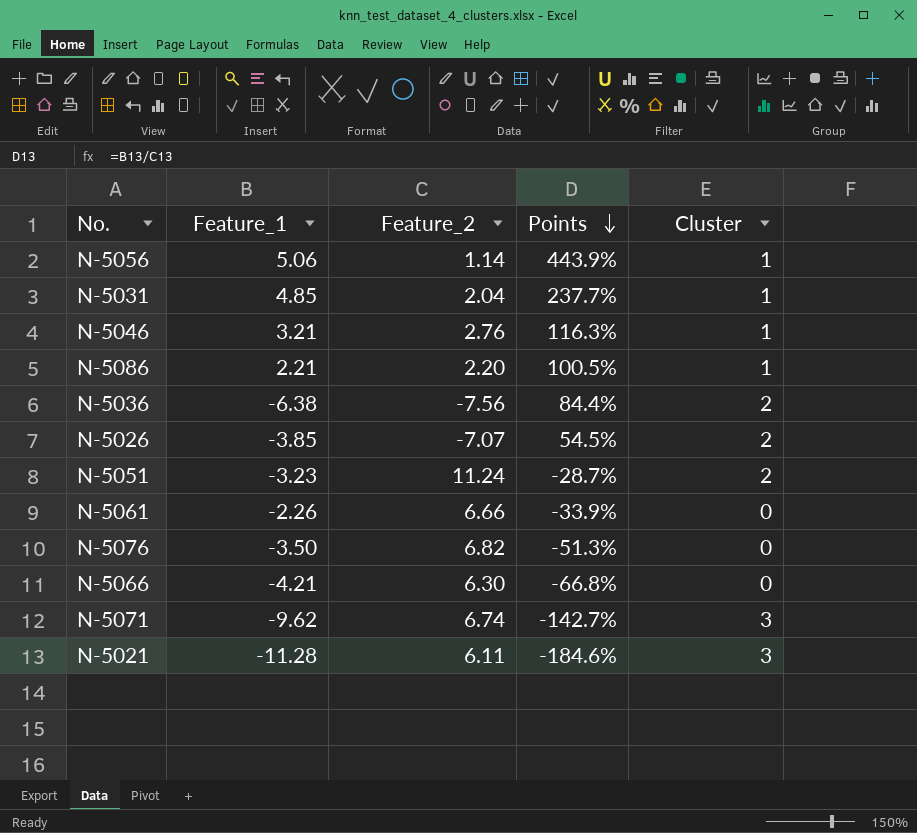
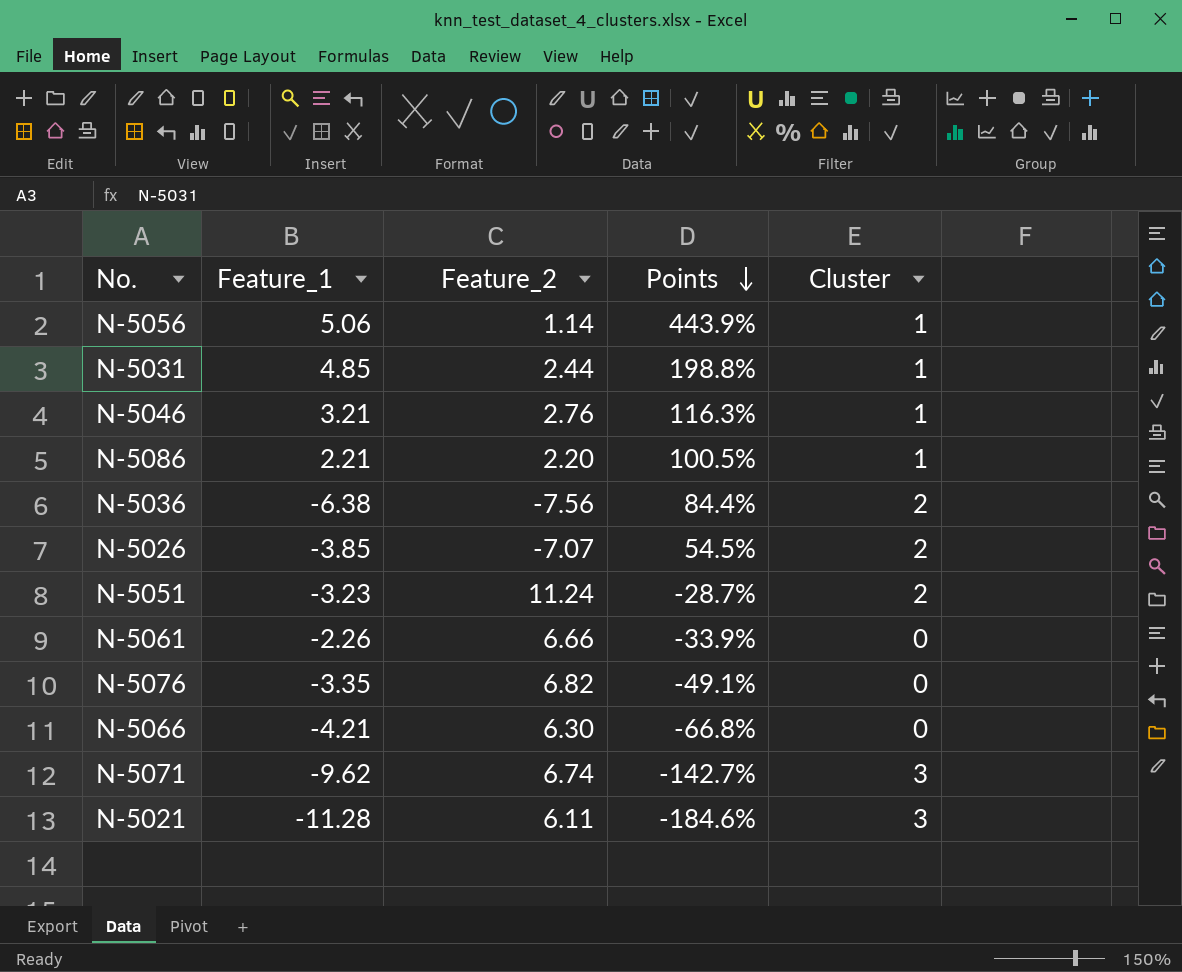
N-5031 | Feature_2: 2.04 -> 2.44
N-5031 | Points: 237.7% -> 198.8%
N-5076 | Feature_1: -3.50 -> -3.35
N-5076 | Points: -51.3% -> -49.1%

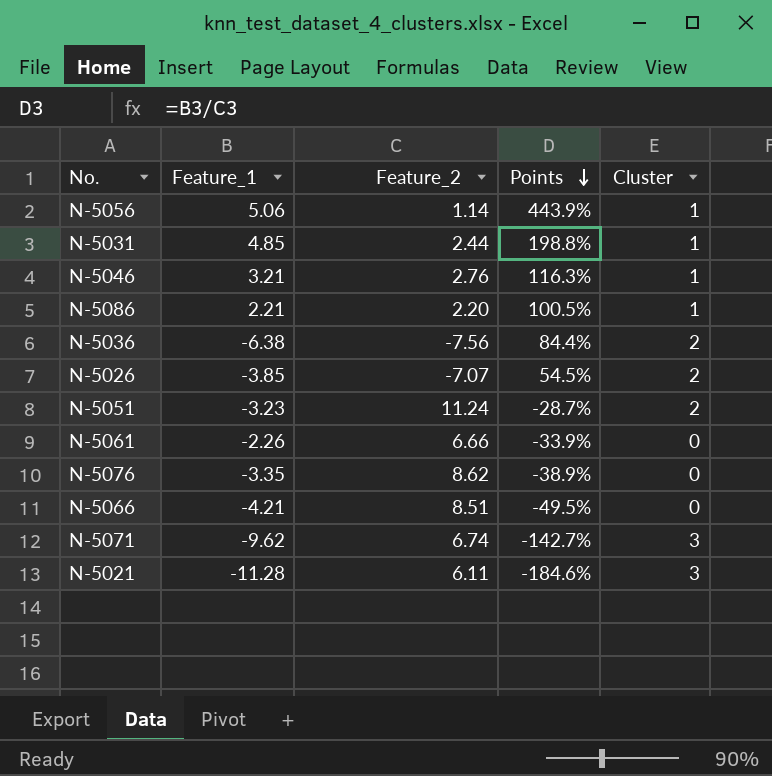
N-5076 | Feature_2: 6.82 -> 8.62
N-5076 | Points: -49.1% -> -38.9%
N-5066 | Feature_2: 6.30 -> 8.51
N-5066 | Points: -66.8% -> -49.5%

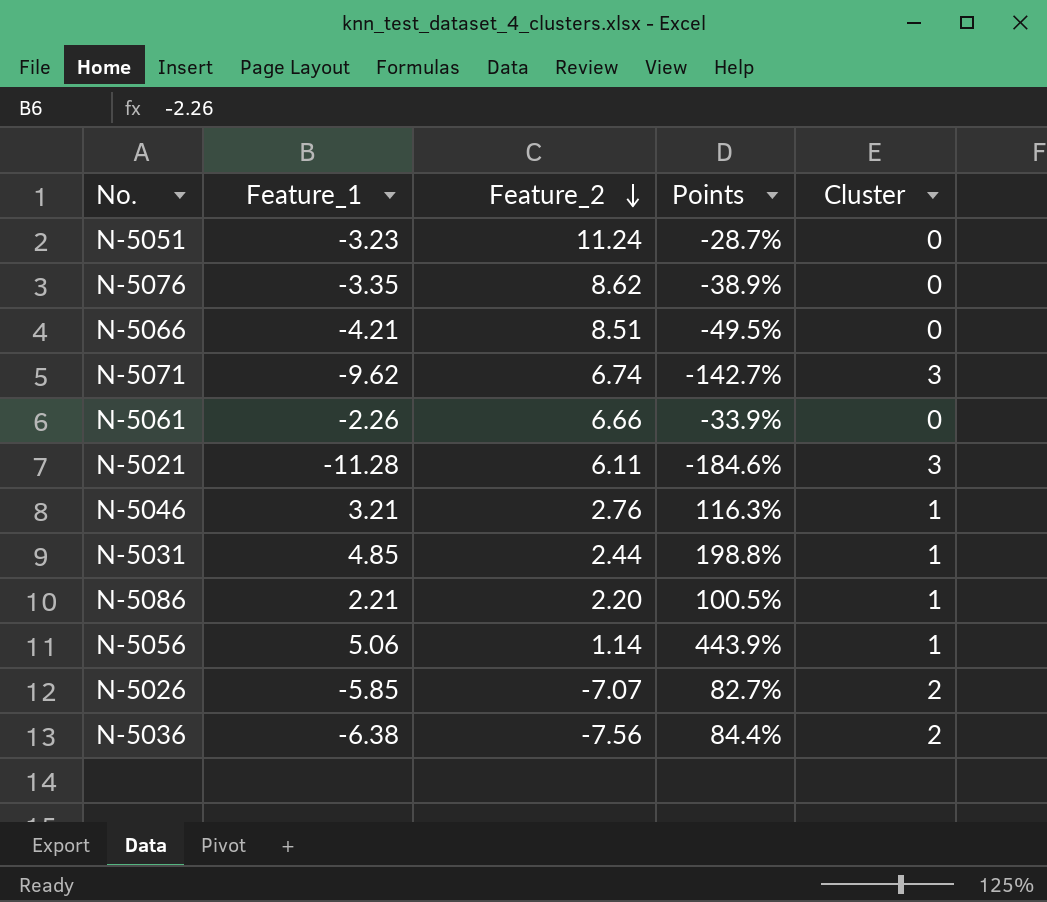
row order: Points descending -> Feature_2 descending
N-5051 | Cluster: 2 -> 0
N-5026 | Feature_1: -3.85 -> -5.85
N-5026 | Points: 54.5% -> 82.7%

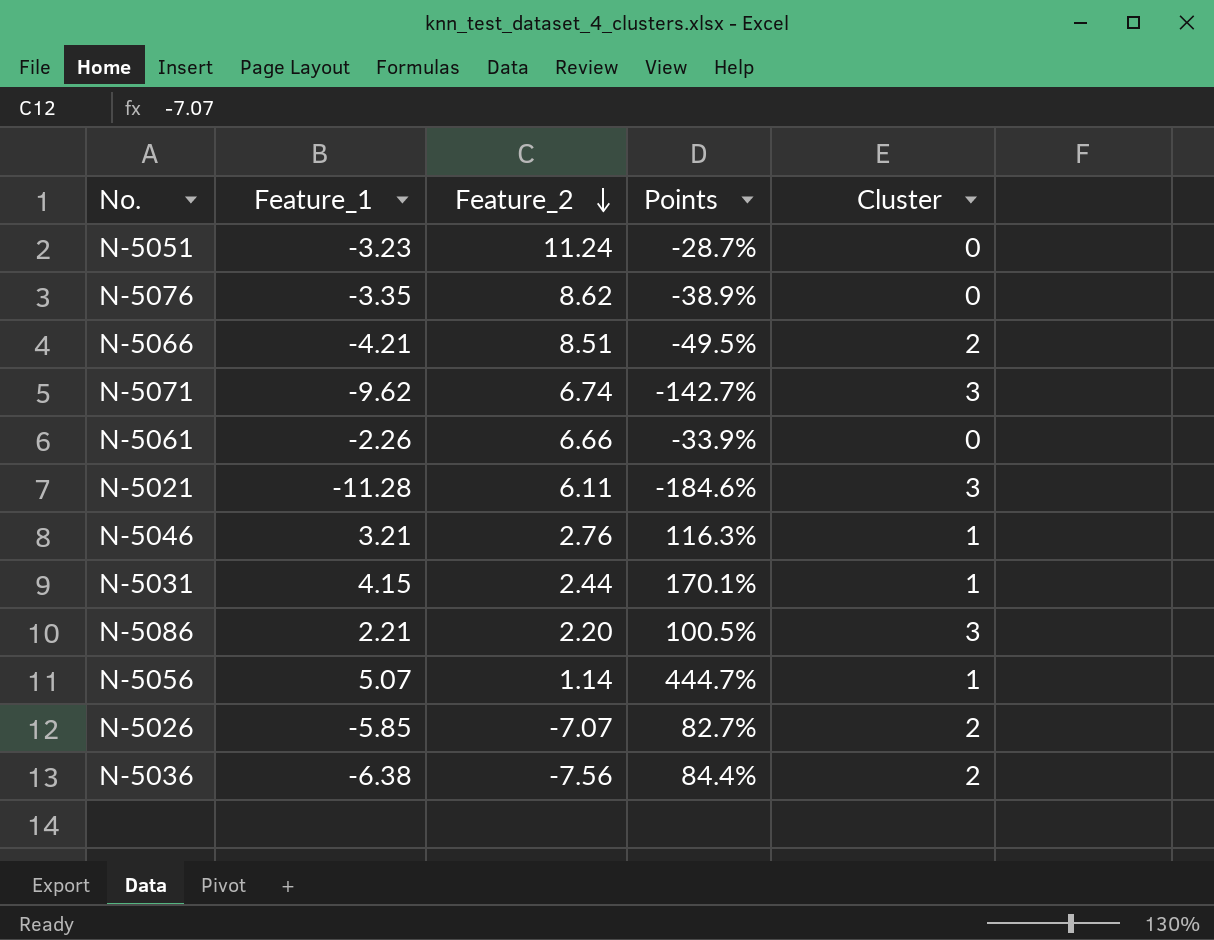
N-5066 | Cluster: 0 -> 2
N-5031 | Feature_1: 4.85 -> 4.15
N-5031 | Points: 198.8% -> 170.1%
N-5086 | Cluster: 1 -> 3
N-5056 | Feature_1: 5.06 -> 5.07
N-5056 | Points: 443.9% -> 444.7%

